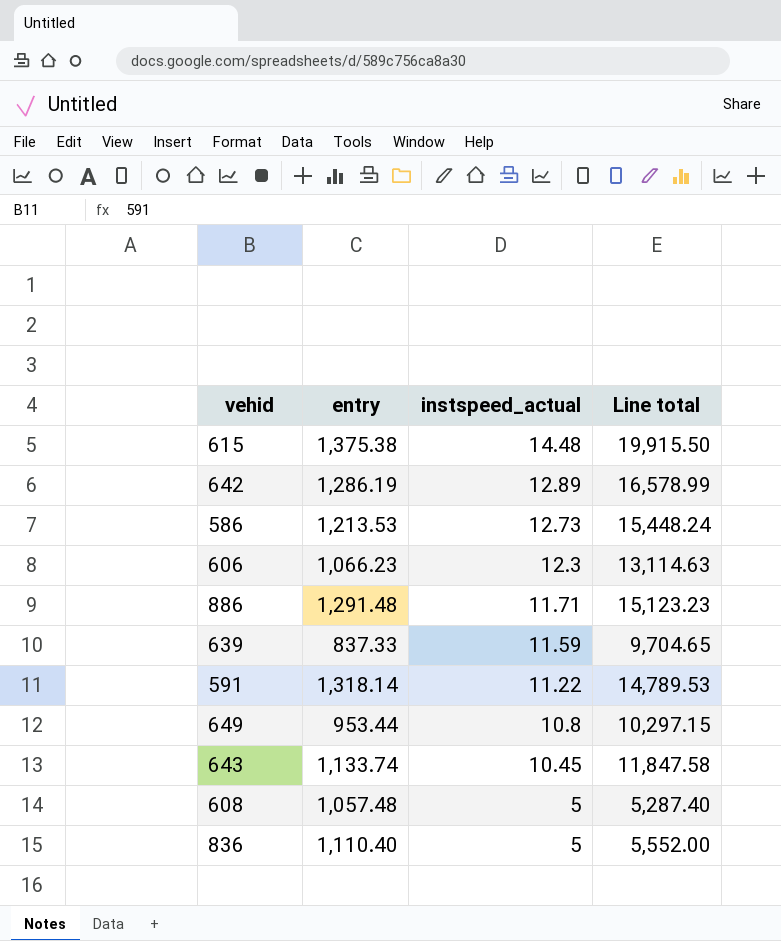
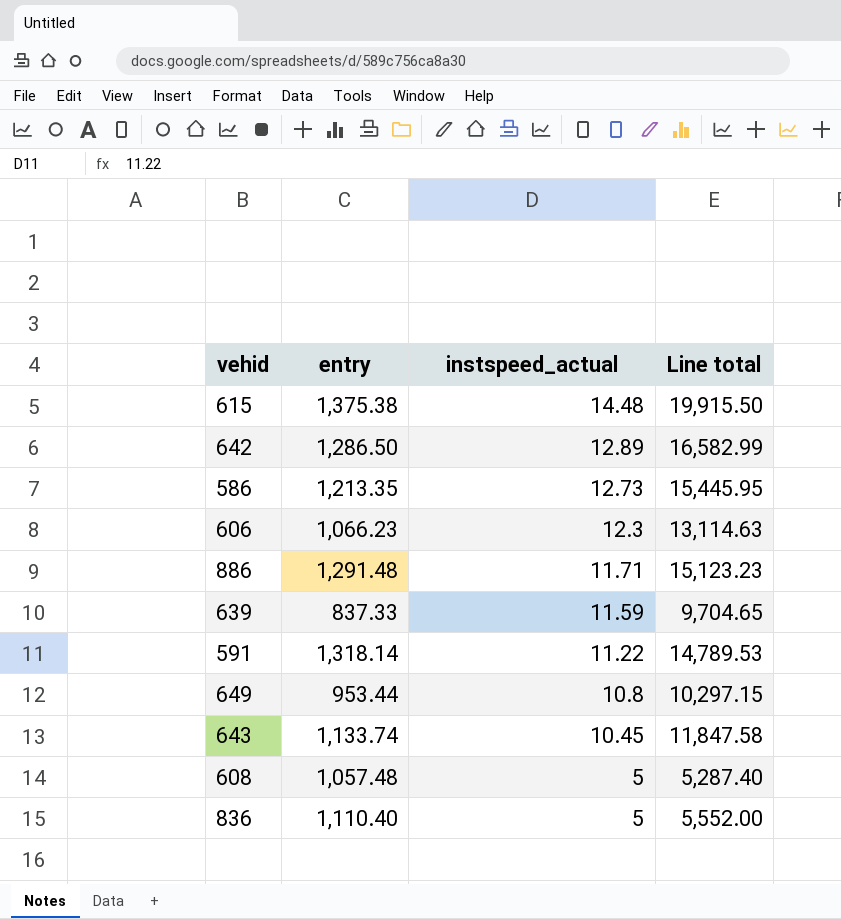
642 | entry: 1,286.19 -> 1,286.50
642 | Line total: 16,578.99 -> 16,582.99
586 | entry: 1,213.53 -> 1,213.35
586 | Line total: 15,448.24 -> 15,445.95

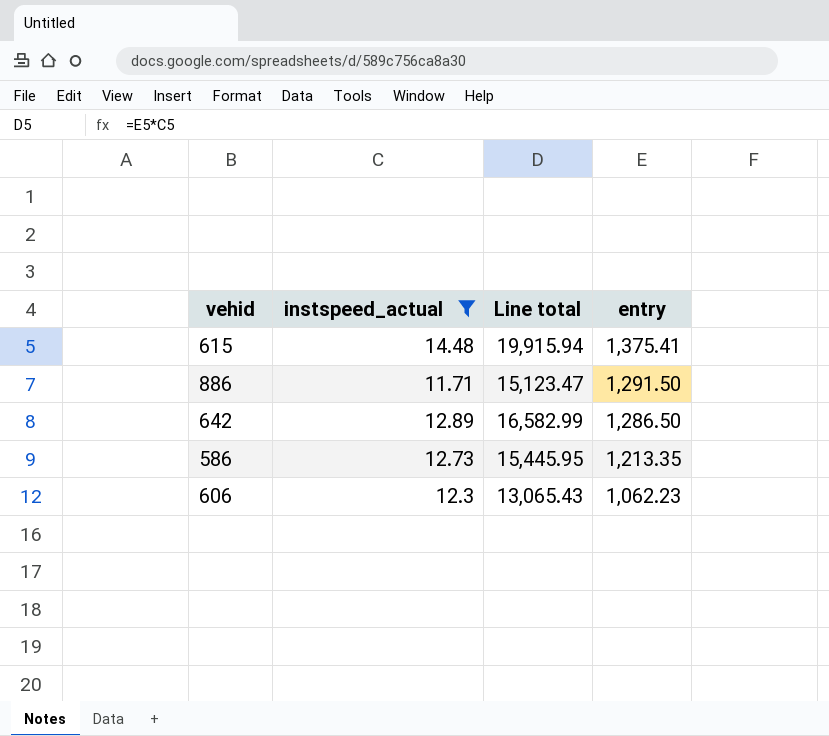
filter: none -> instspeed_actual >= 11.71
row order: instspeed_actual descending -> entry descending
column entry | position: 2 -> 4
615 | Line total: 19,915.50 -> 19,915.94
615 | entry: 1,375.38 -> 1,375.41
886 | Line total: 15,123.23 -> 15,123.47
886 | entry: 1,291.48 -> 1,291.50
606 | Line total: 13,114.63 -> 13,065.43
606 | entry: 1,066.23 -> 1,062.23

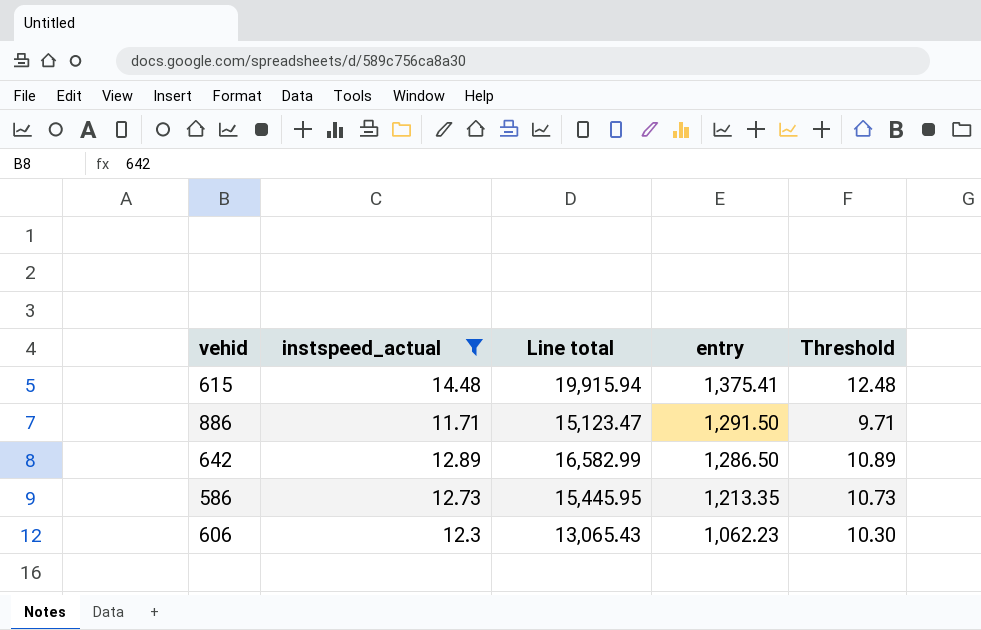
column Threshold | formula: none -> [instspeed_actual] - 2

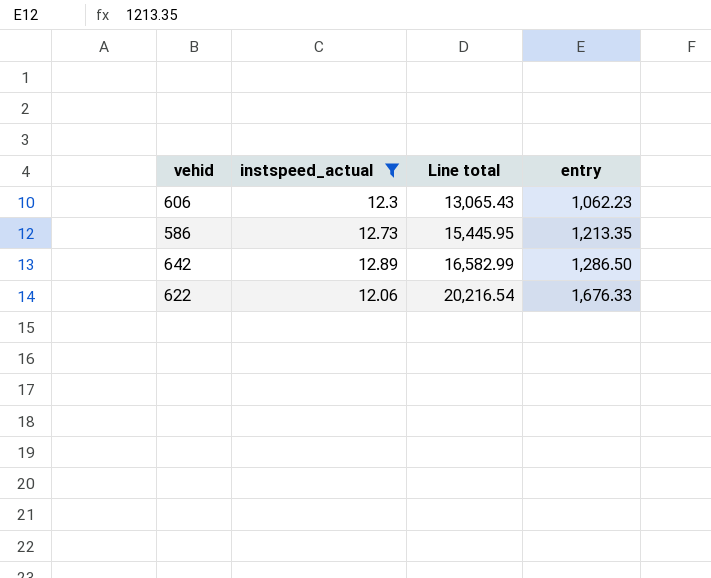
row order: entry descending -> Line total ascending
column Threshold | formula: [instspeed_actual] - 2 -> none
row 615: 14.48 | 19,915.94 | 1,375.41 | 12.48 -> none
row 886: 11.71 | 15,123.47 | 1,291.50 | 9.71 -> none
row 622: none -> 12.06 | 20,216.54 | 1,676.33

